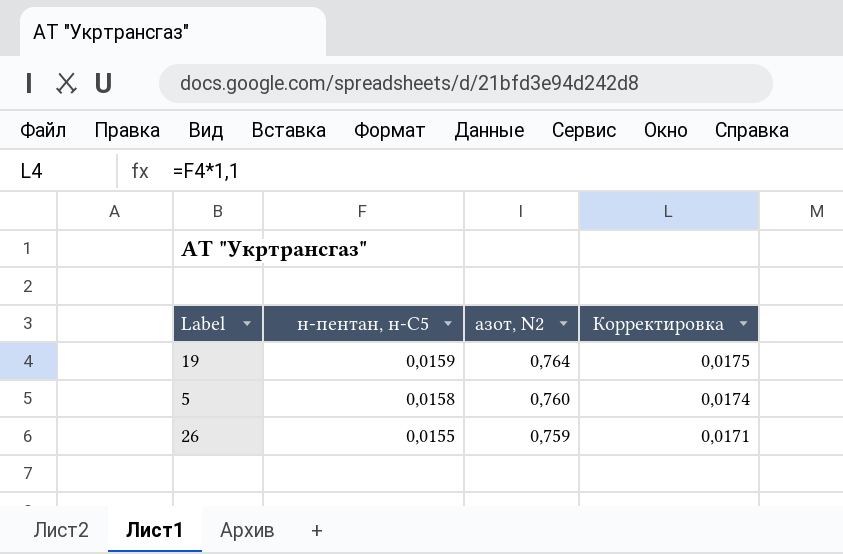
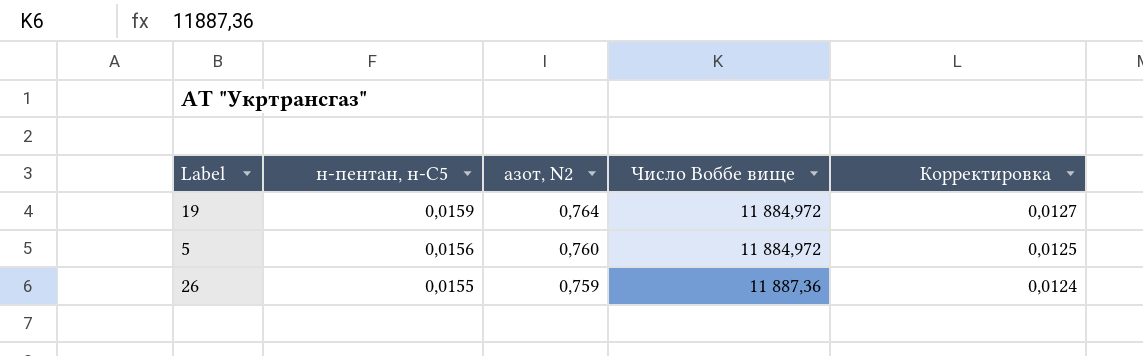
column Число Воббе вище | position: none -> 4
column Корректировка | formula: [н-пентан, н-С5] * 1,1 -> [н-пентан, н-С5] * 0,8
5 | н-пентан, н-С5: 0,0158 -> 0,0156

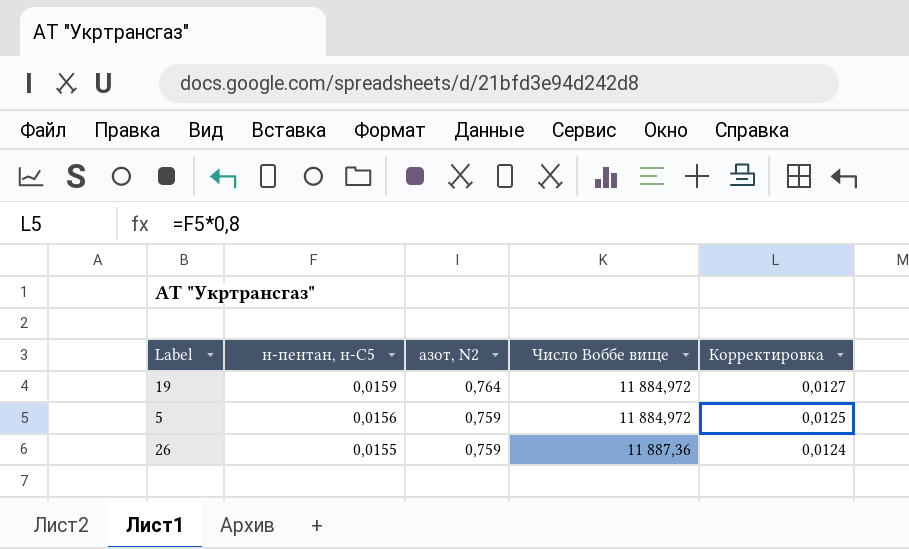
5 | азот, N2: 0,760 -> 0,759

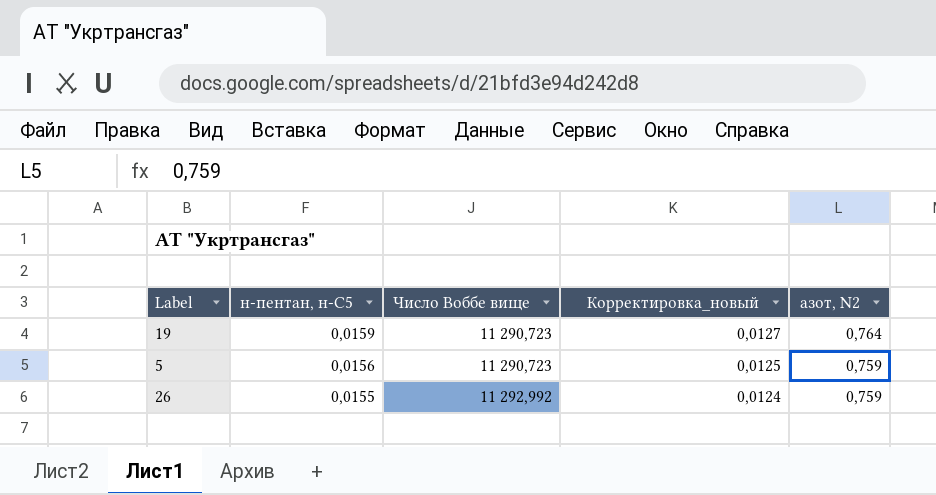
column name: Корректировка -> Корректировка_новый
column азот, N2 | position: 3 -> 5
19 | Число Воббе вище: 11 884,972 -> 11 290,723
5 | Число Воббе вище: 11 884,972 -> 11 290,723
26 | Число Воббе вище: 11 887,36 -> 11 292,992

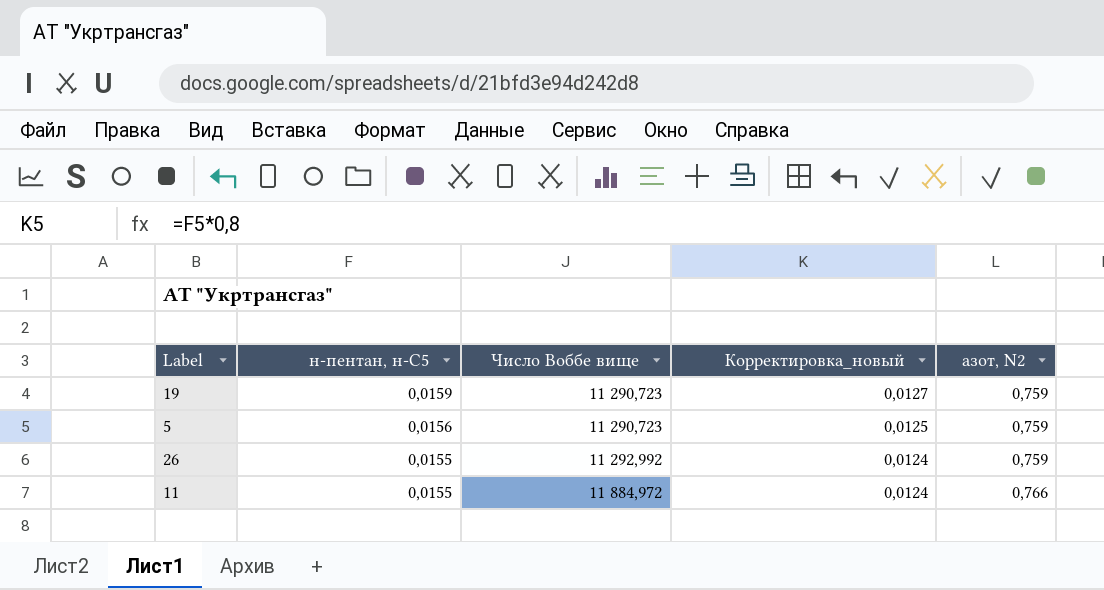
19 | азот, N2: 0,764 -> 0,759
row 11: none -> 0,0155 | 11 884,972 | 0,0124 | 0,766

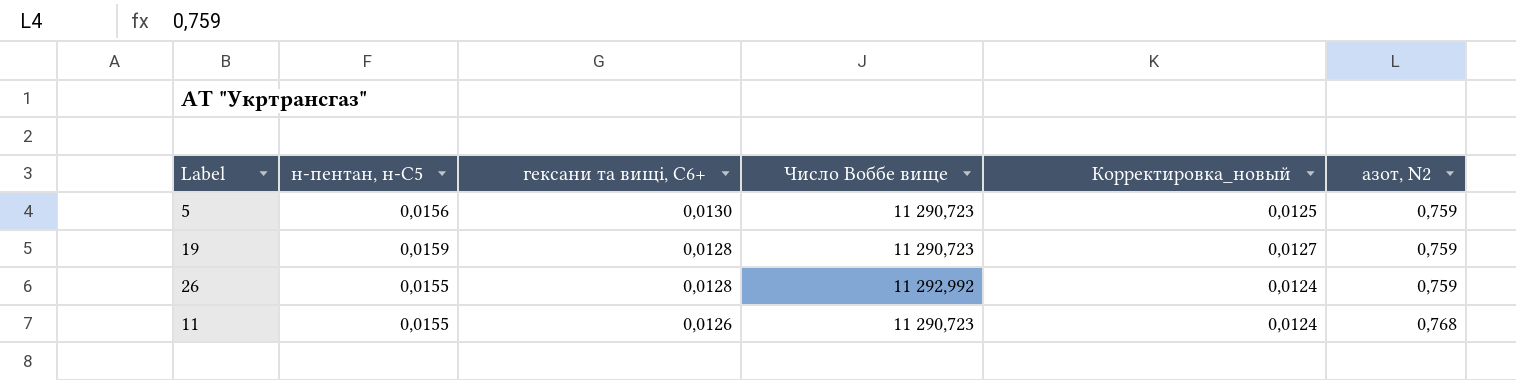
row order: н-пентан, н-С5 descending -> гексани та вищі, С6+ descending
column гексани та вищі, С6+ | position: none -> 3
11 | Число Воббе вище: 11 884,972 -> 11 290,723
11 | азот, N2: 0,766 -> 0,768

